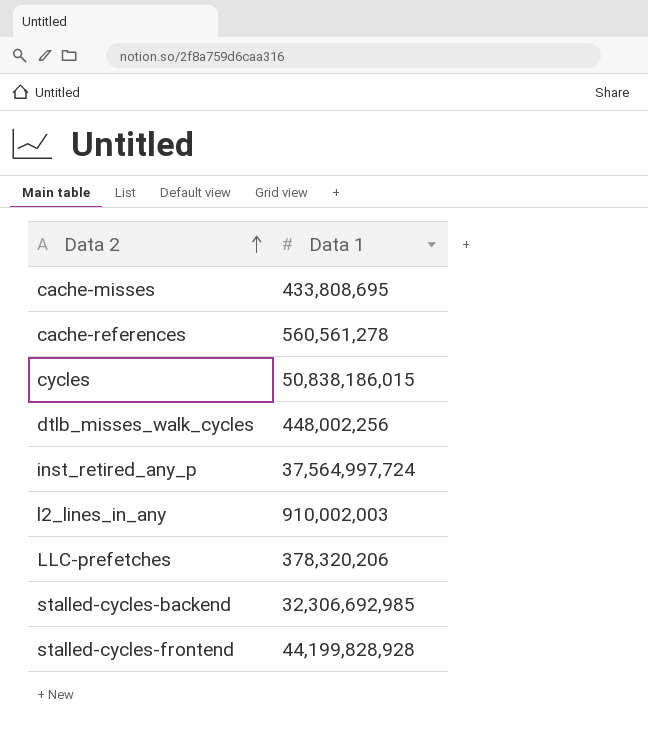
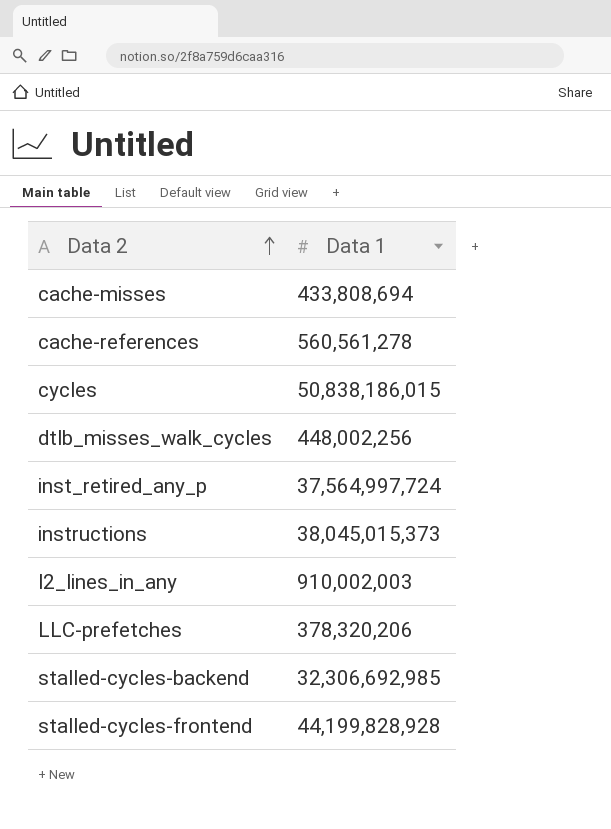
cache-misses | Data 1: 433,808,695 -> 433,808,694
row instructions: none -> 38,045,015,373

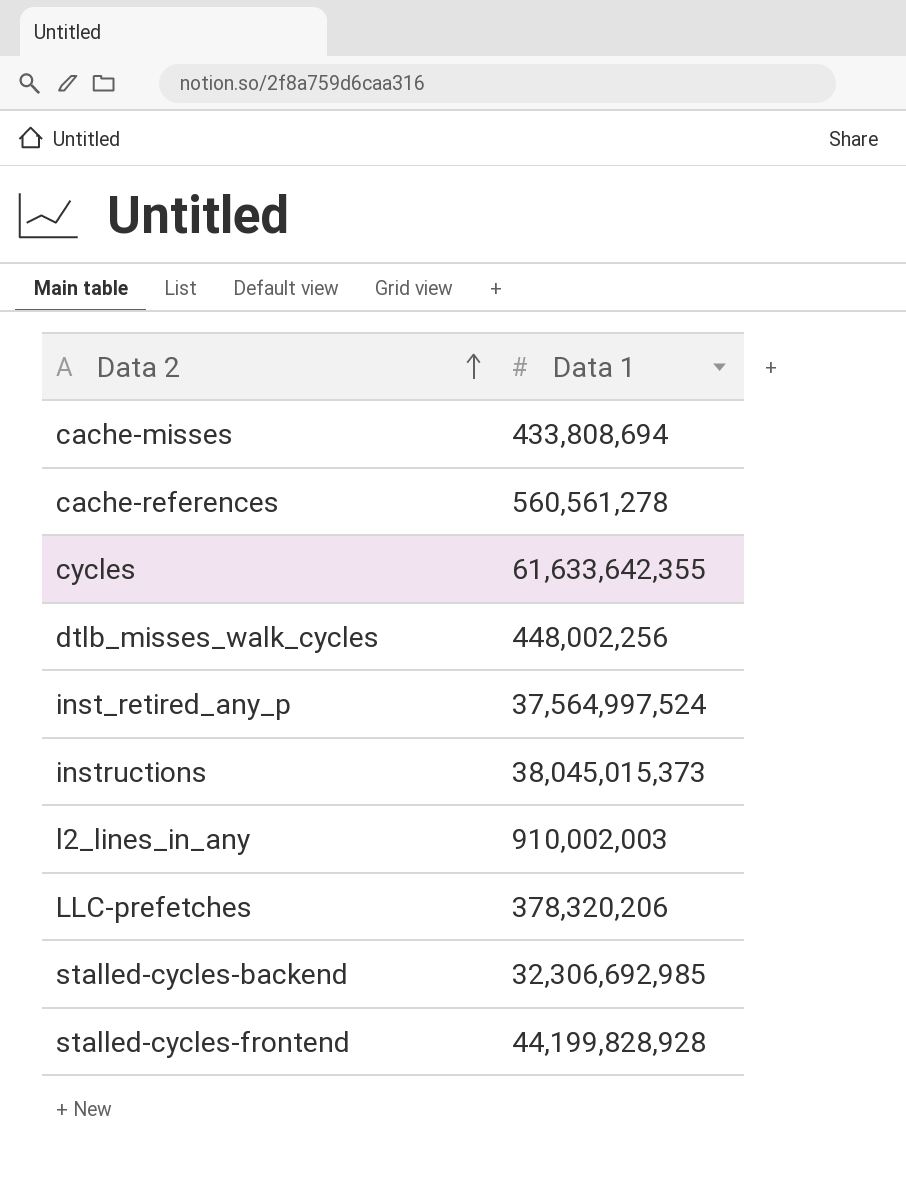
cycles | Data 1: 50,838,186,015 -> 61,633,642,355
inst_retired_any_p | Data 1: 37,564,997,724 -> 37,564,997,524

